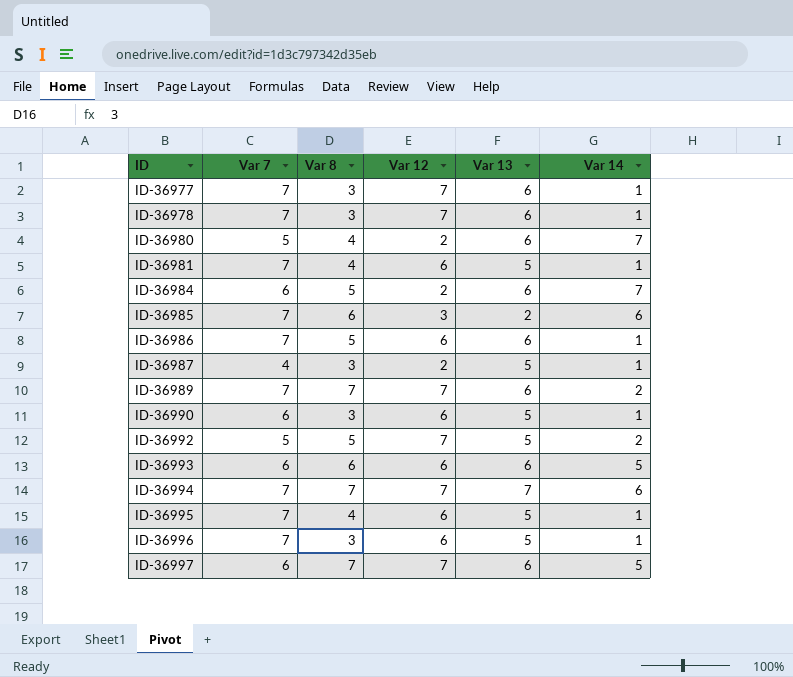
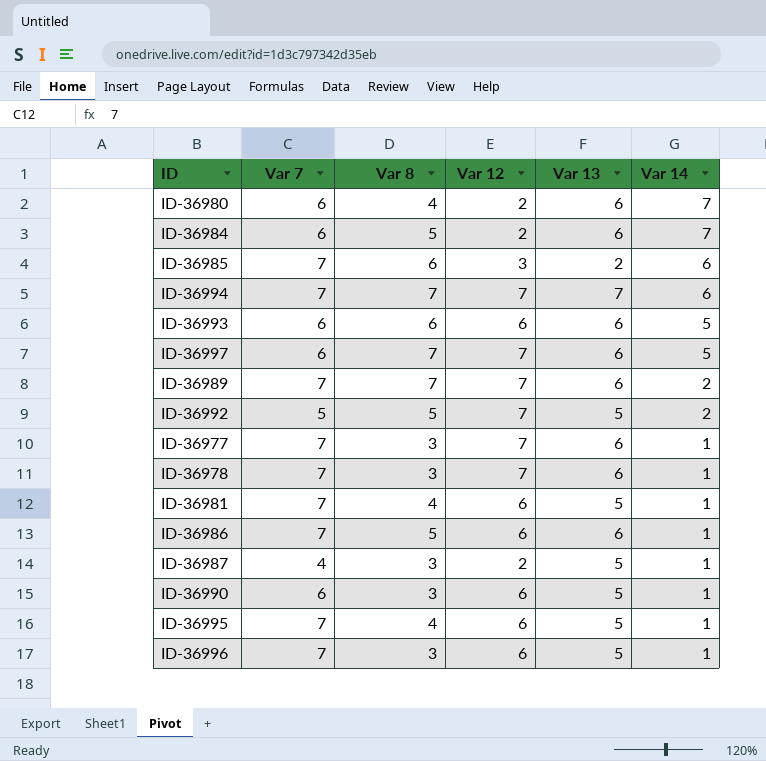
row order: ID ascending -> Var 14 descending
ID-36980 | Var 7: 5 -> 6

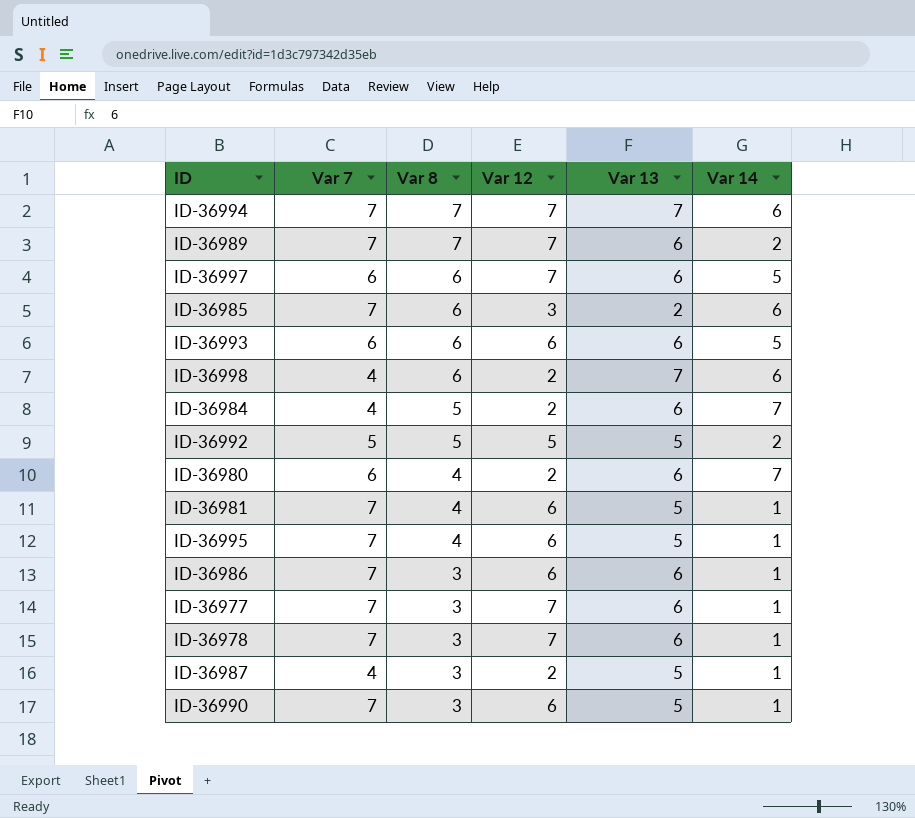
row order: Var 14 descending -> Var 8 descending
row ID-36996: 7 | 3 | 6 | 5 | 1 -> none
ID-36997 | Var 8: 7 -> 6
row ID-36998: none -> 4 | 6 | 2 | 7 | 6
ID-36984 | Var 7: 6 -> 4
ID-36992 | Var 12: 7 -> 5
ID-36986 | Var 8: 5 -> 3
ID-36990 | Var 7: 6 -> 7

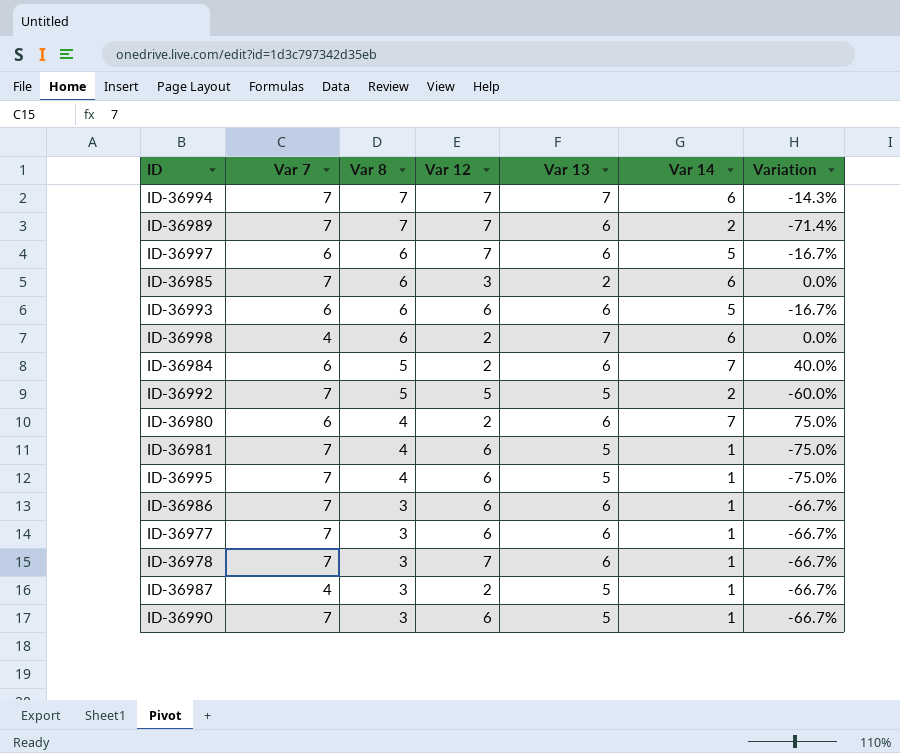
column Variation | formula: none -> ([Var 14] - [Var 8]) / [Var 8]
ID-36984 | Var 7: 4 -> 6
ID-36992 | Var 7: 5 -> 7
ID-36977 | Var 12: 7 -> 6

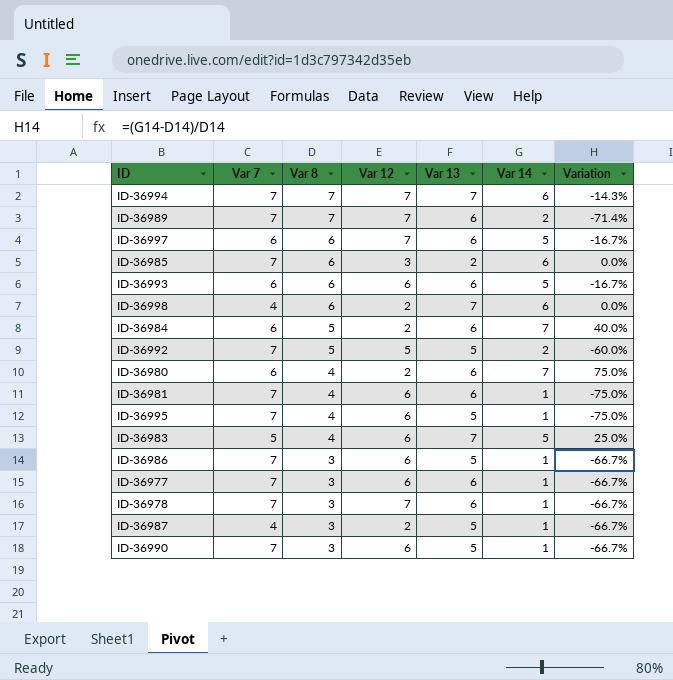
ID-36981 | Var 13: 5 -> 6
row ID-36983: none -> 5 | 4 | 6 | 7 | 5 | 25.0%
ID-36986 | Var 13: 6 -> 5

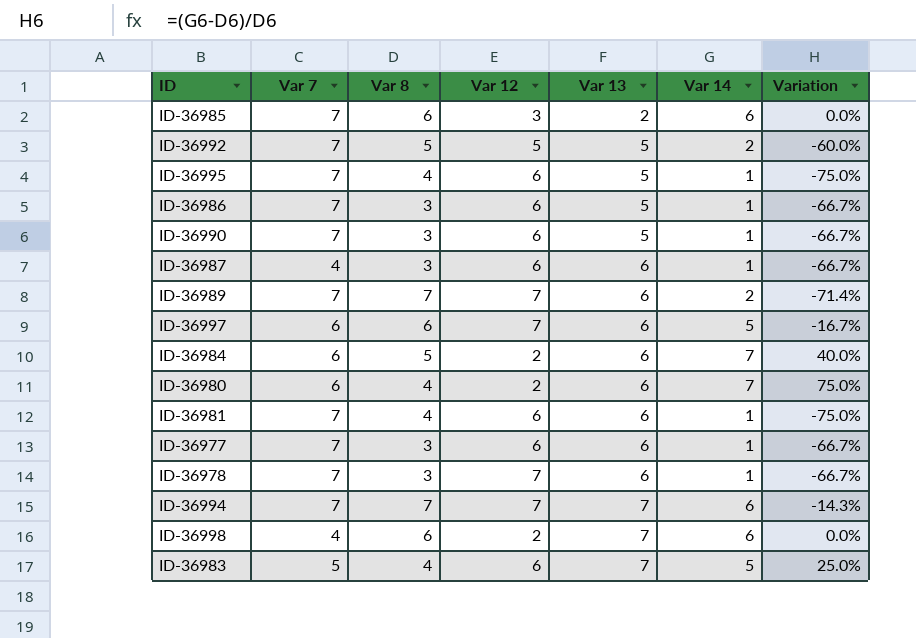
row order: Var 8 descending -> Var 13 ascending
row ID-36993: 6 | 6 | 6 | 6 | 5 | -16.7% -> none
ID-36987 | Var 12: 2 -> 6
ID-36987 | Var 13: 5 -> 6

